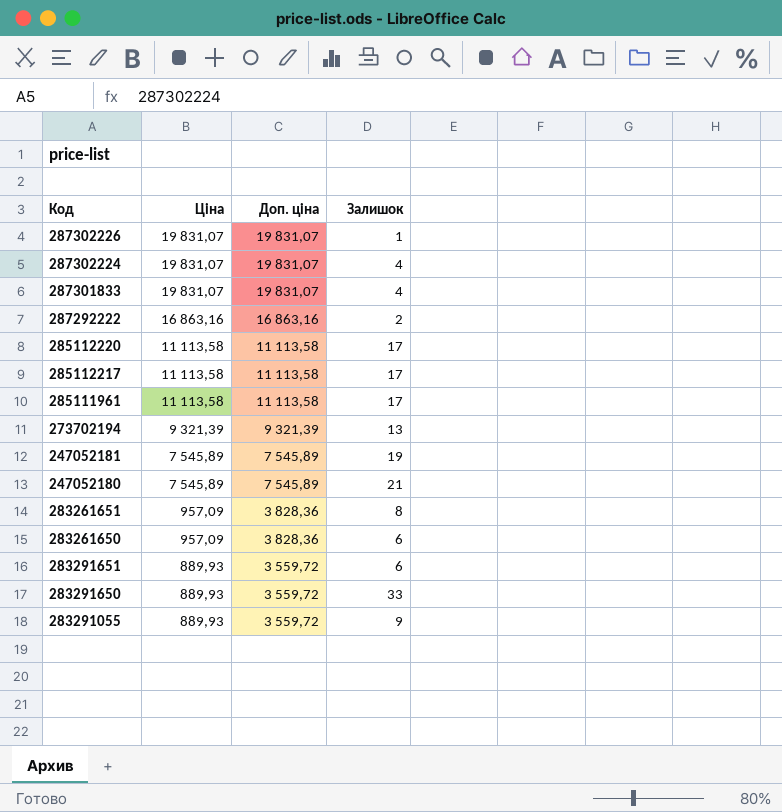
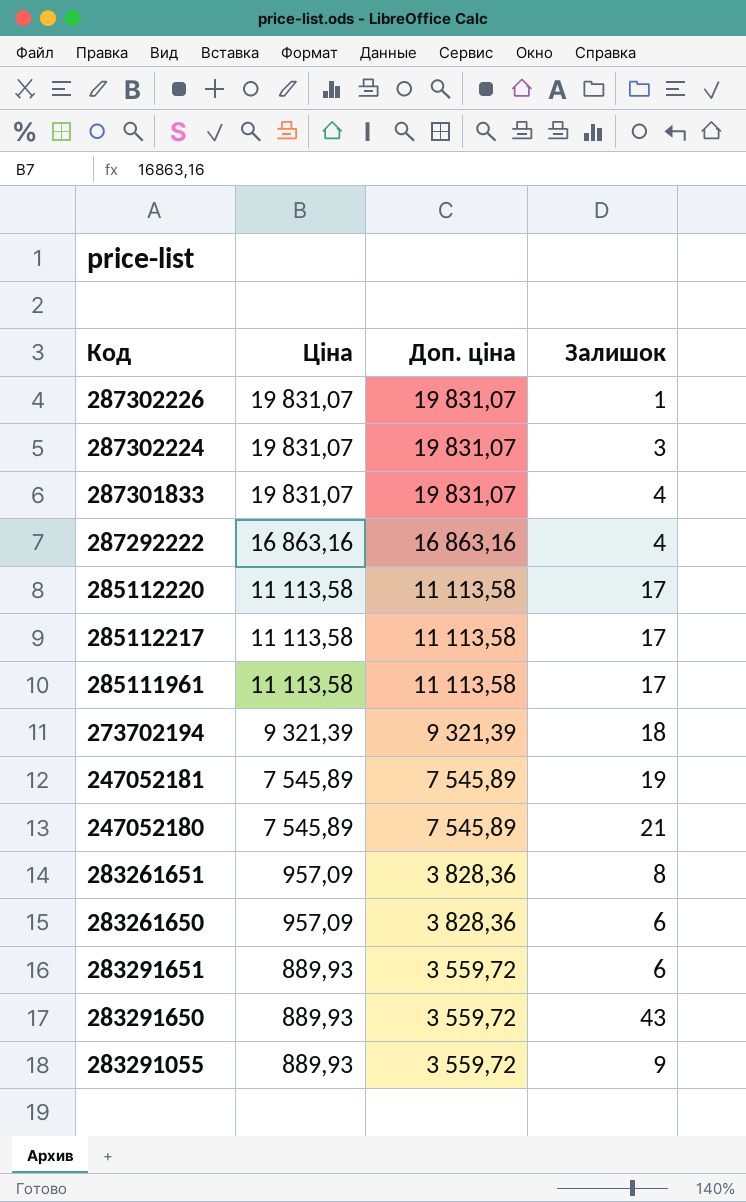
287302224 | Залишок: 4 -> 3
287292222 | Залишок: 2 -> 4
273702194 | Залишок: 13 -> 18
283291650 | Залишок: 33 -> 43

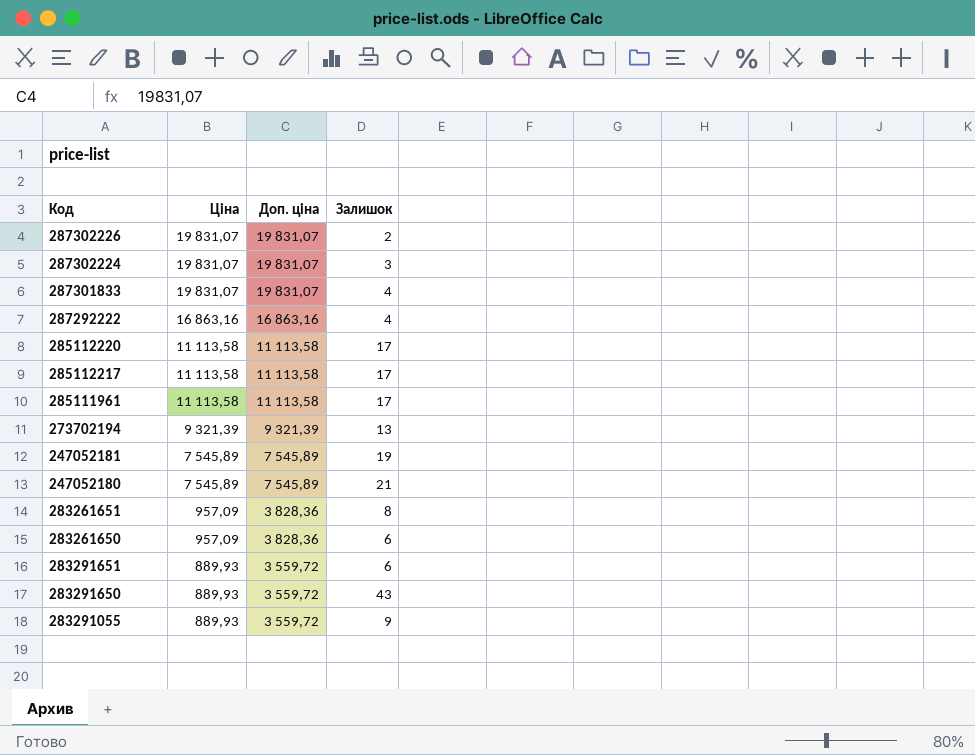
287302226 | Залишок: 1 -> 2
273702194 | Залишок: 18 -> 13

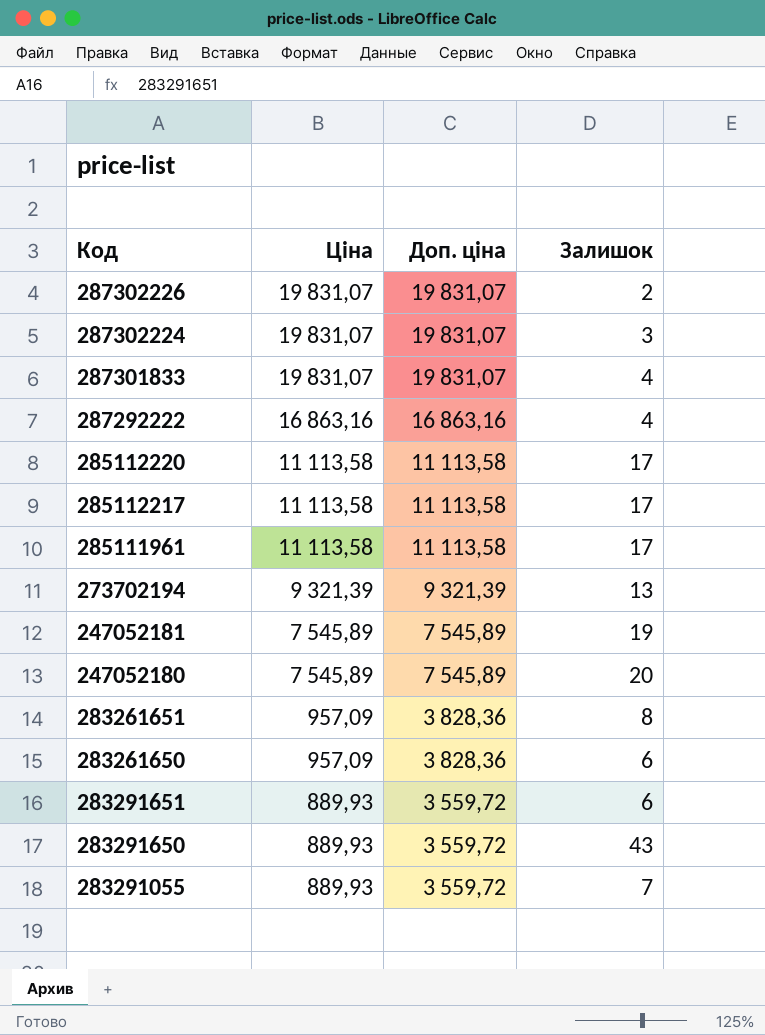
247052180 | Залишок: 21 -> 20
283291055 | Залишок: 9 -> 7

